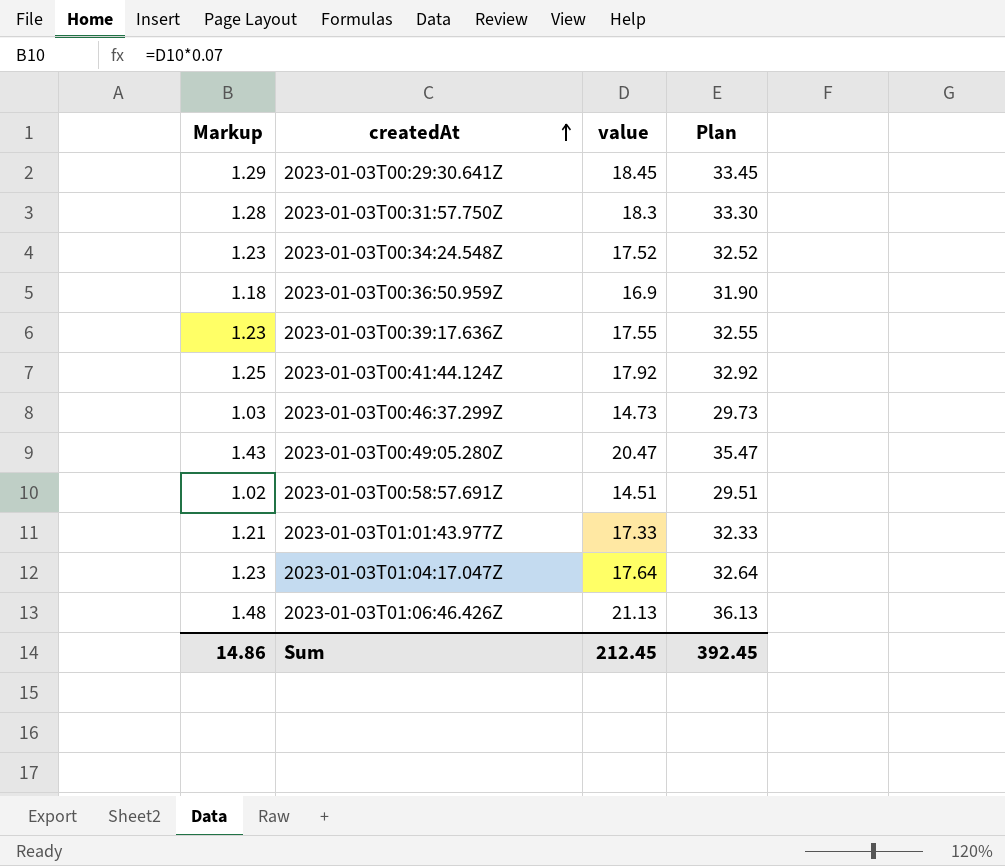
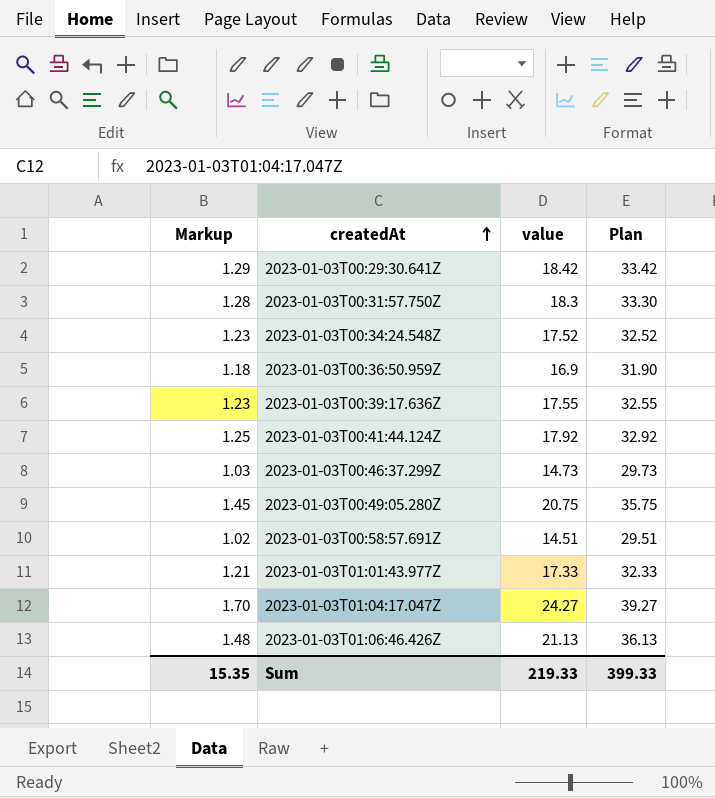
2023-01-03T00:29:30.641Z | value: 18.45 -> 18.42
2023-01-03T00:29:30.641Z | Plan: 33.45 -> 33.42
2023-01-03T00:49:05.280Z | Markup: 1.43 -> 1.45
2023-01-03T00:49:05.280Z | value: 20.47 -> 20.75
2023-01-03T00:49:05.280Z | Plan: 35.47 -> 35.75
2023-01-03T01:04:17.047Z | Markup: 1.23 -> 1.70
2023-01-03T01:04:17.047Z | value: 17.64 -> 24.27
2023-01-03T01:04:17.047Z | Plan: 32.64 -> 39.27
Sum | Markup: 14.86 -> 15.35
Sum | value: 212.45 -> 219.33
Sum | Plan: 392.45 -> 399.33

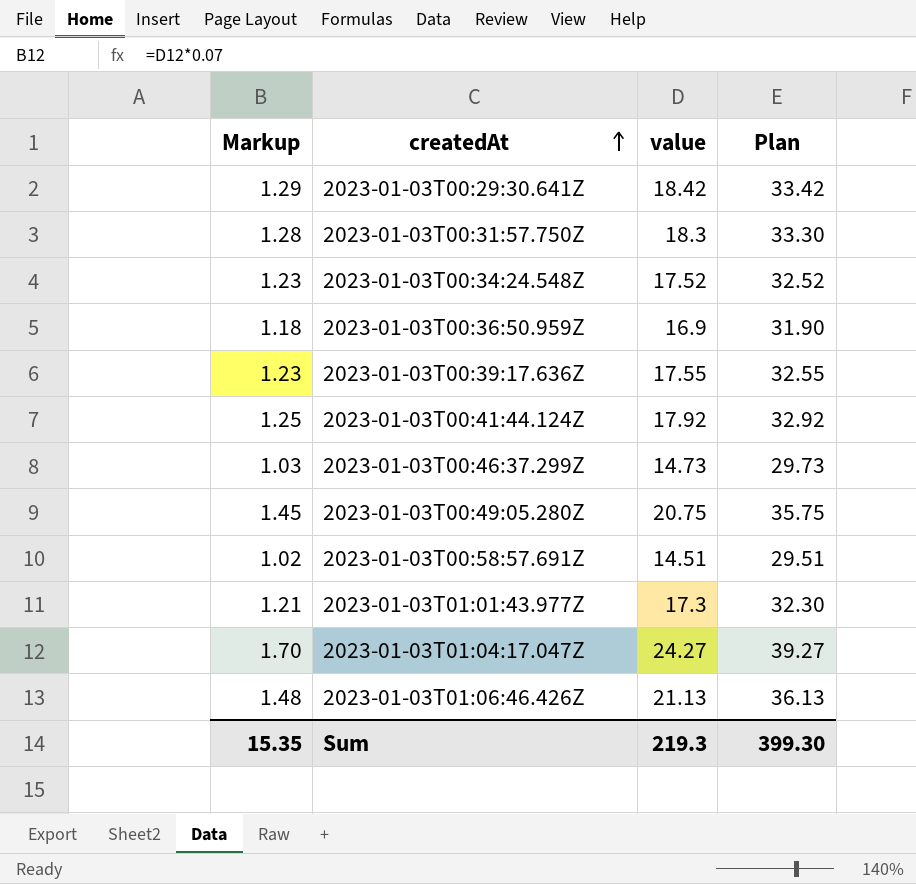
2023-01-03T01:01:43.977Z | value: 17.33 -> 17.3
2023-01-03T01:01:43.977Z | Plan: 32.33 -> 32.30
Sum | value: 219.33 -> 219.3
Sum | Plan: 399.33 -> 399.30

